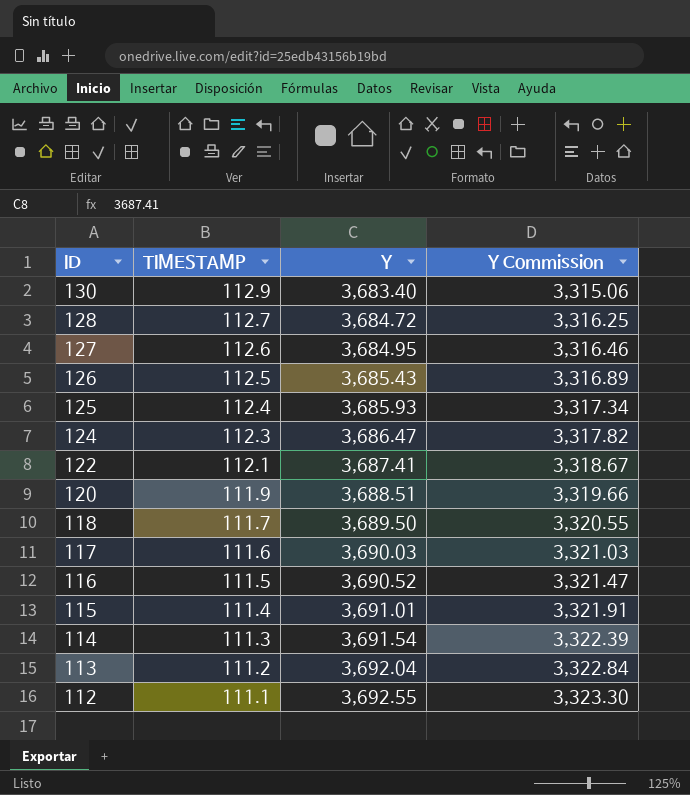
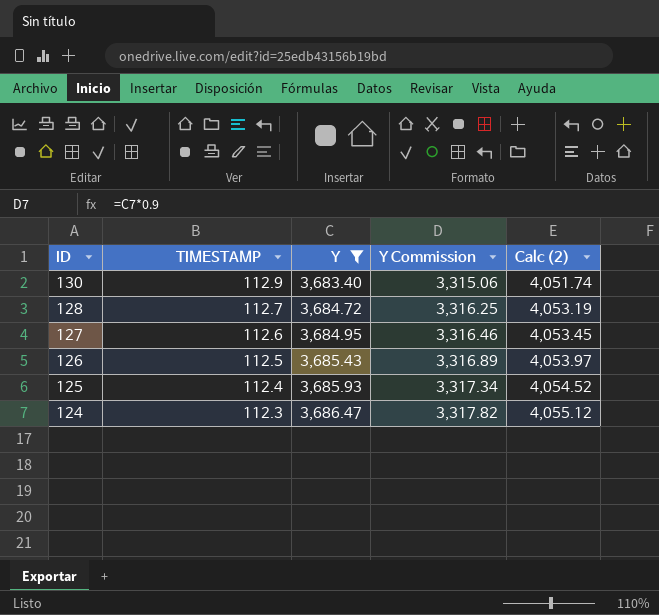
filter: none -> Y <= 3,686.47
column Calc (2) | formula: none -> [Y] * 1.1

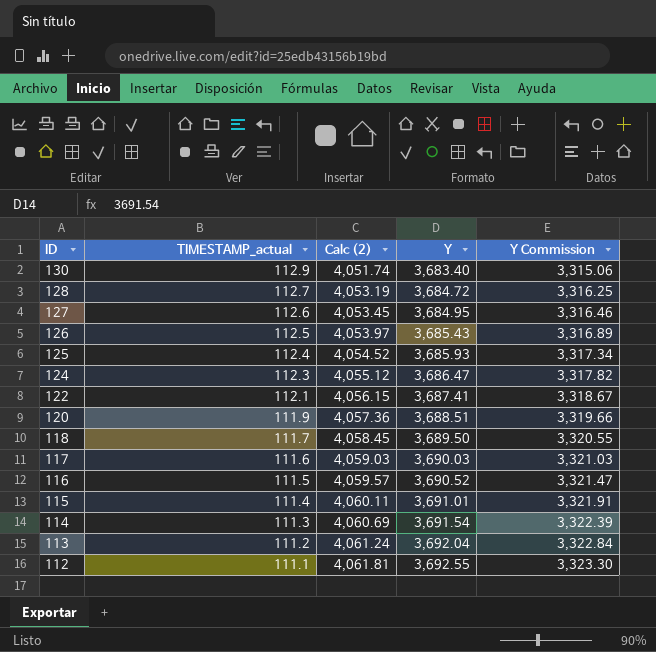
filter: Y <= 3,686.47 -> none
column name: TIMESTAMP -> TIMESTAMP_actual
column Calc (2) | position: 5 -> 3

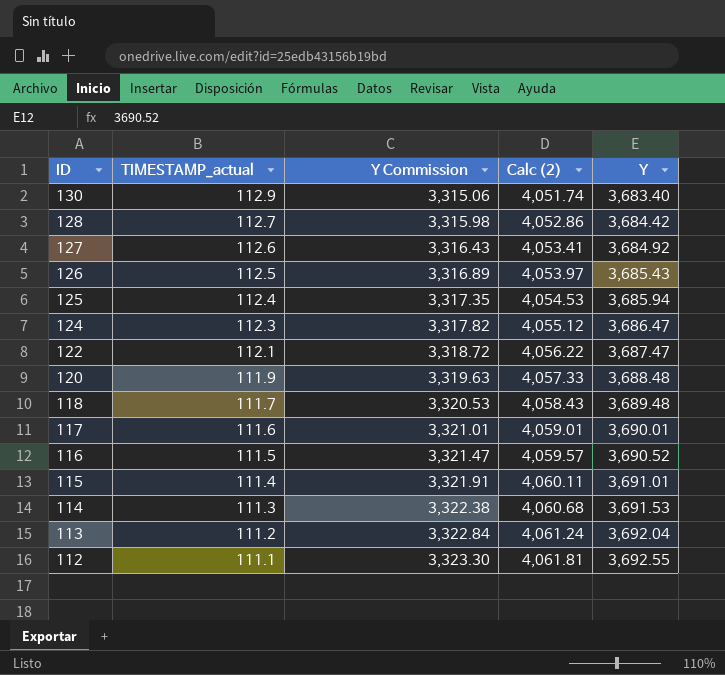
column Y Commission | position: 5 -> 3
128 | Y Commission: 3,316.25 -> 3,315.98
128 | Calc (2): 4,053.19 -> 4,052.86
128 | Y: 3,684.72 -> 3,684.42
127 | Y Commission: 3,316.46 -> 3,316.43
127 | Calc (2): 4,053.45 -> 4,053.41
127 | Y: 3,684.95 -> 3,684.92
125 | Y Commission: 3,317.34 -> 3,317.35
125 | Calc (2): 4,054.52 -> 4,054.53
125 | Y: 3,685.93 -> 3,685.94
122 | Y Commission: 3,318.67 -> 3,318.72
122 | Calc (2): 4,056.15 -> 4,056.22
122 | Y: 3,687.41 -> 3,687.47
120 | Y Commission: 3,319.66 -> 3,319.63
120 | Calc (2): 4,057.36 -> 4,057.33
120 | Y: 3,688.51 -> 3,688.48
118 | Y Commission: 3,320.55 -> 3,320.53
118 | Calc (2): 4,058.45 -> 4,058.43
118 | Y: 3,689.50 -> 3,689.48
117 | Y Commission: 3,321.03 -> 3,321.01
117 | Calc (2): 4,059.03 -> 4,059.01
117 | Y: 3,690.03 -> 3,690.01
114 | Y Commission: 3,322.39 -> 3,322.38
114 | Calc (2): 4,060.69 -> 4,060.68
114 | Y: 3,691.54 -> 3,691.53

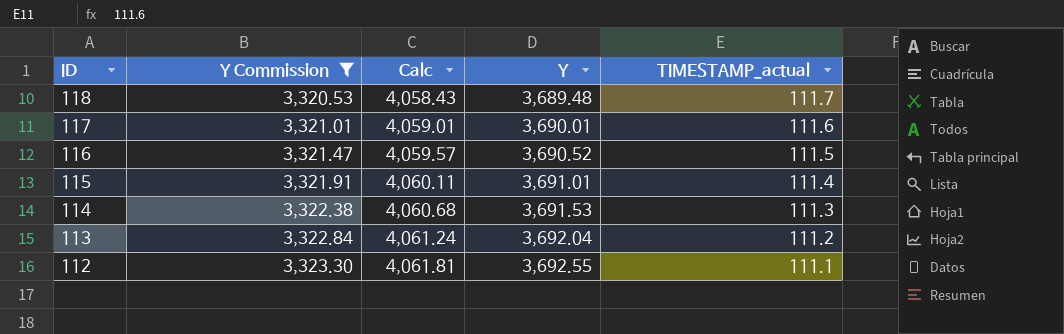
filter: none -> Y Commission >= 3,320.53
column name: Calc (2) -> Calc
column TIMESTAMP_actual | position: 2 -> 5

